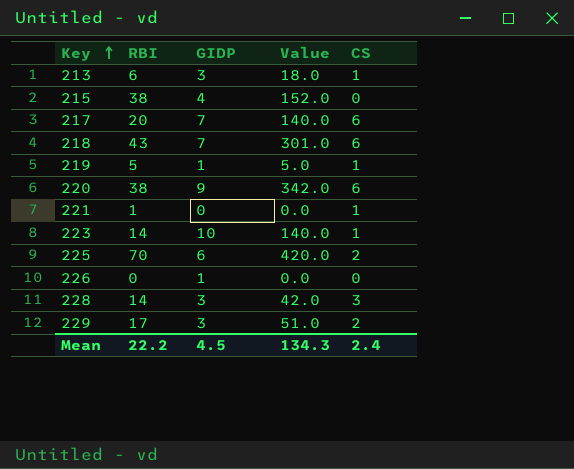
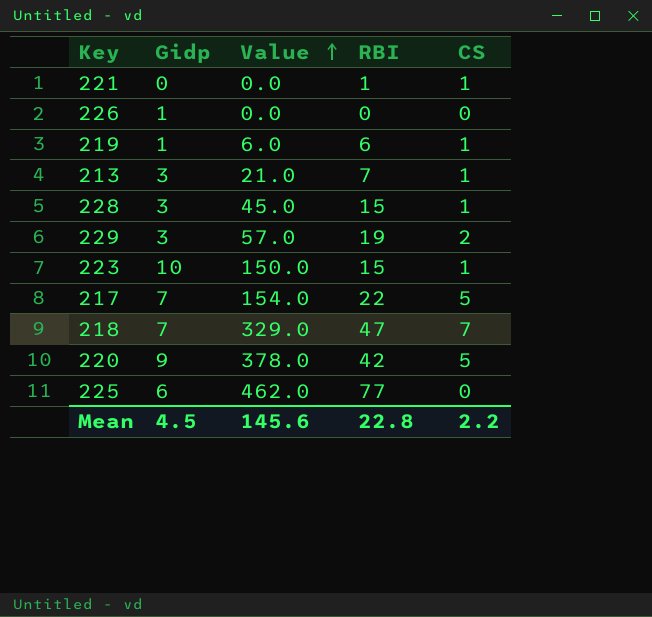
row order: Key ascending -> Value ascending
column name: GIDP -> Gidp
column RBI | position: 2 -> 4
row 215: 38 | 4 | 152.0 | 0 -> none
219 | Value: 5.0 -> 6.0
219 | RBI: 5 -> 6
213 | Value: 18.0 -> 21.0
213 | RBI: 6 -> 7
228 | Value: 42.0 -> 45.0
228 | RBI: 14 -> 15
228 | CS: 3 -> 1
229 | Value: 51.0 -> 57.0
229 | RBI: 17 -> 19
223 | Value: 140.0 -> 150.0
223 | RBI: 14 -> 15
217 | Value: 140.0 -> 154.0
217 | RBI: 20 -> 22
217 | CS: 6 -> 5
218 | Value: 301.0 -> 329.0
218 | RBI: 43 -> 47
218 | CS: 6 -> 7
220 | Value: 342.0 -> 378.0
220 | RBI: 38 -> 42
220 | CS: 6 -> 5
225 | Value: 420.0 -> 462.0
225 | RBI: 70 -> 77
225 | CS: 2 -> 0
Mean | Value: 134.3 -> 145.6
Mean | RBI: 22.2 -> 22.8
Mean | CS: 2.4 -> 2.2

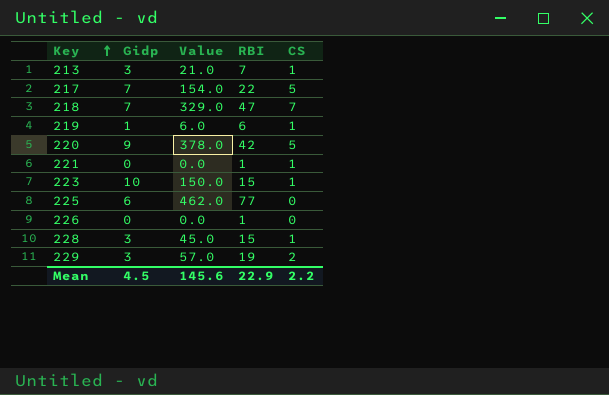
row order: Value ascending -> Key ascending
226 | Gidp: 1 -> 0
226 | RBI: 0 -> 1
Mean | RBI: 22.8 -> 22.9

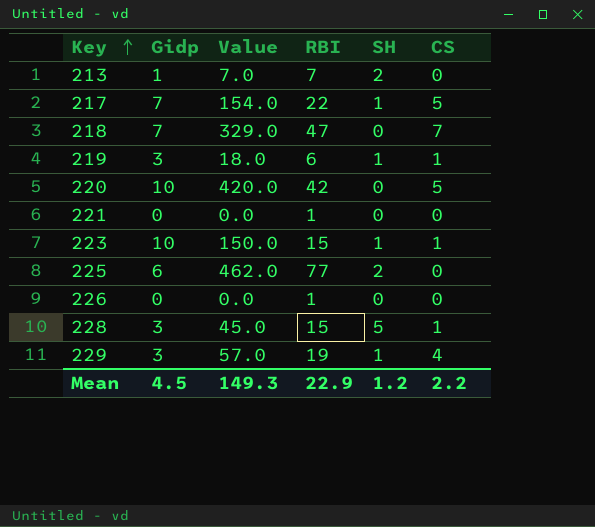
column SH | position: none -> 5
213 | Gidp: 3 -> 1
213 | Value: 21.0 -> 7.0
213 | CS: 1 -> 0
219 | Gidp: 1 -> 3
219 | Value: 6.0 -> 18.0
220 | Gidp: 9 -> 10
220 | Value: 378.0 -> 420.0
221 | CS: 1 -> 0
229 | CS: 2 -> 4
Mean | Value: 145.6 -> 149.3

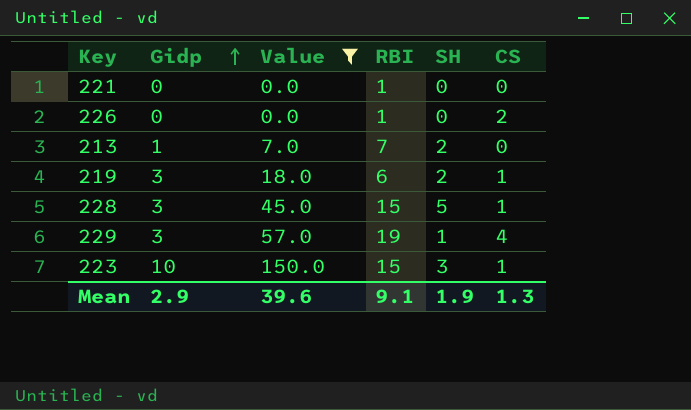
filter: none -> Value <= 150.0
row order: Key ascending -> Gidp ascending
226 | CS: 0 -> 2
219 | SH: 1 -> 2
223 | SH: 1 -> 3
Mean | Gidp: 4.5 -> 2.9
Mean | Value: 149.3 -> 39.6
Mean | RBI: 22.9 -> 9.1
Mean | SH: 1.2 -> 1.9
Mean | CS: 2.2 -> 1.3

